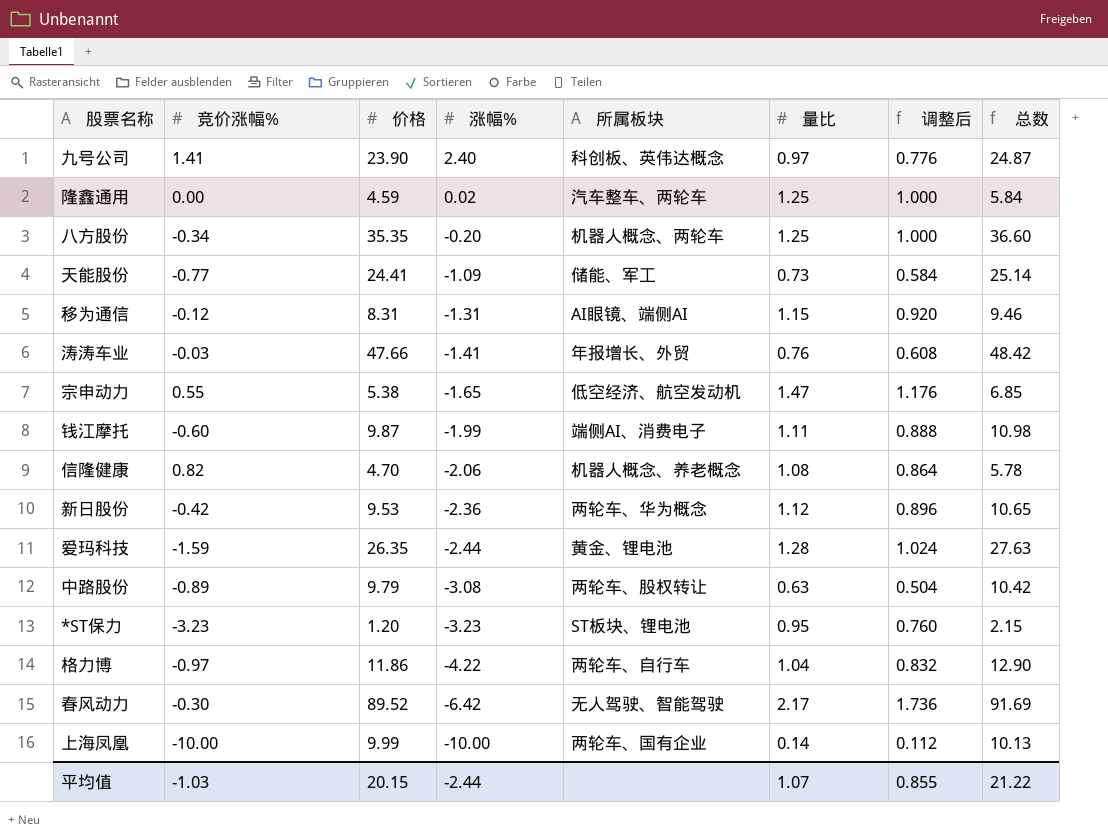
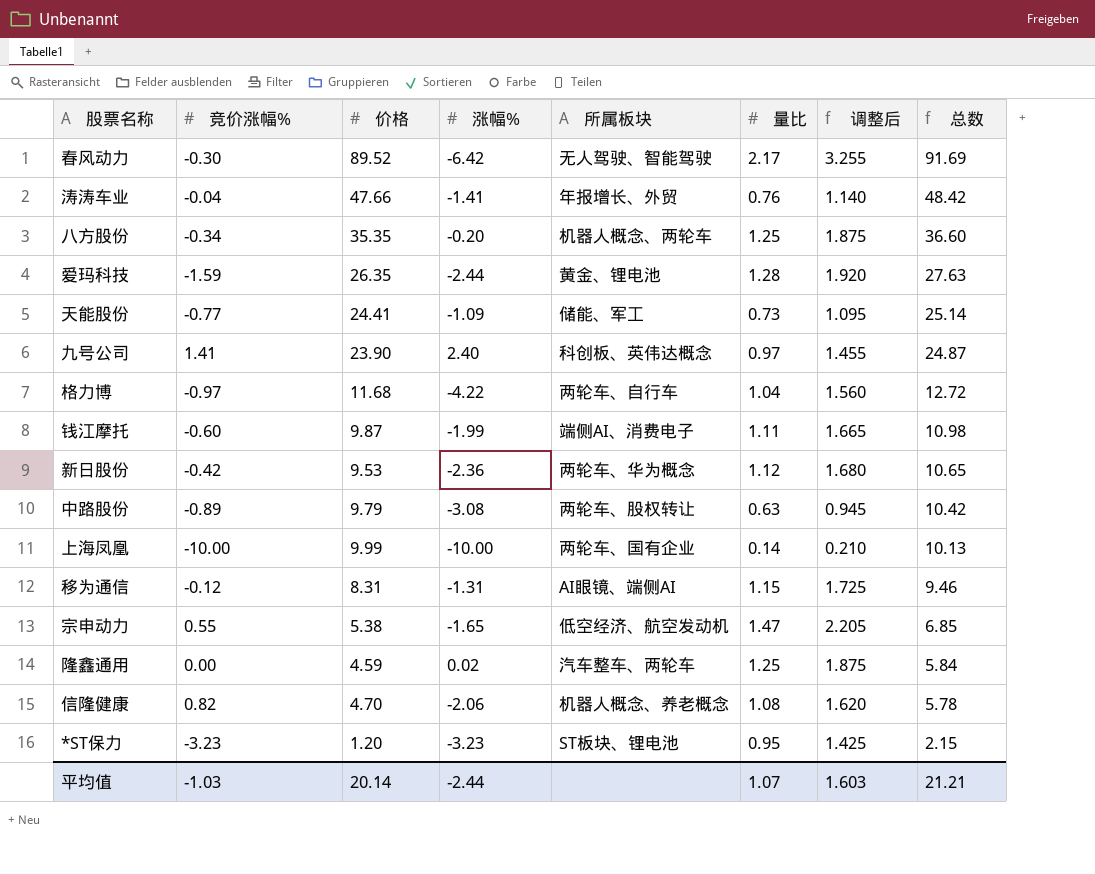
row order: 涨幅% descending -> 总数 descending
column 调整后 | formula: [量比] * 0.8 -> [量比] * 1.5
涛涛车业 | 竞价涨幅%: -0.03 -> -0.04
格力博 | 价格: 11.86 -> 11.68
格力博 | 总数: 12.90 -> 12.72
平均值 | 价格: 20.15 -> 20.14
平均值 | 调整后: 0.855 -> 1.603
平均值 | 总数: 21.22 -> 21.21

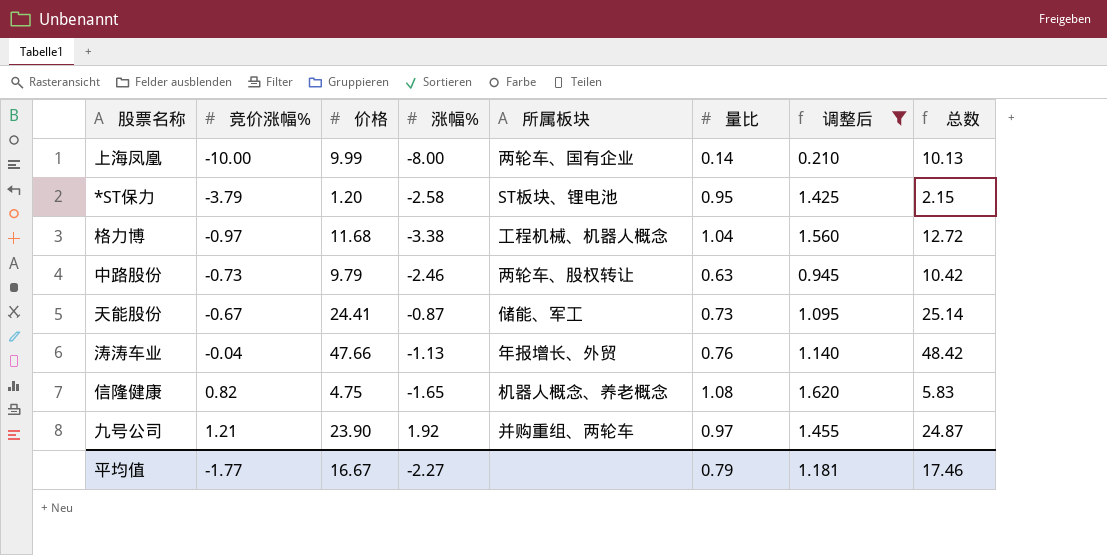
filter: none -> 调整后 <= 1.620
row order: 总数 descending -> 竞价涨幅% ascending
上海凤凰 | 涨幅%: -10.00 -> -8.00
*ST保力 | 竞价涨幅%: -3.23 -> -3.79
*ST保力 | 涨幅%: -3.23 -> -2.58
格力博 | 涨幅%: -4.22 -> -3.38
格力博 | 所属板块: 两轮车、自行车 -> 工程机械、机器人概念
中路股份 | 竞价涨幅%: -0.89 -> -0.73
中路股份 | 涨幅%: -3.08 -> -2.46
天能股份 | 竞价涨幅%: -0.77 -> -0.67
天能股份 | 涨幅%: -1.09 -> -0.87
涛涛车业 | 涨幅%: -1.41 -> -1.13
信隆健康 | 价格: 4.70 -> 4.75
信隆健康 | 涨幅%: -2.06 -> -1.65
信隆健康 | 总数: 5.78 -> 5.83
九号公司 | 竞价涨幅%: 1.41 -> 1.21
九号公司 | 涨幅%: 2.40 -> 1.92
九号公司 | 所属板块: 科创板、英伟达概念 -> 并购重组、两轮车
平均值 | 竞价涨幅%: -1.03 -> -1.77
平均值 | 价格: 20.14 -> 16.67
平均值 | 涨幅%: -2.44 -> -2.27
平均值 | 量比: 1.07 -> 0.79
平均值 | 调整后: 1.603 -> 1.181
平均值 | 总数: 21.21 -> 17.46

